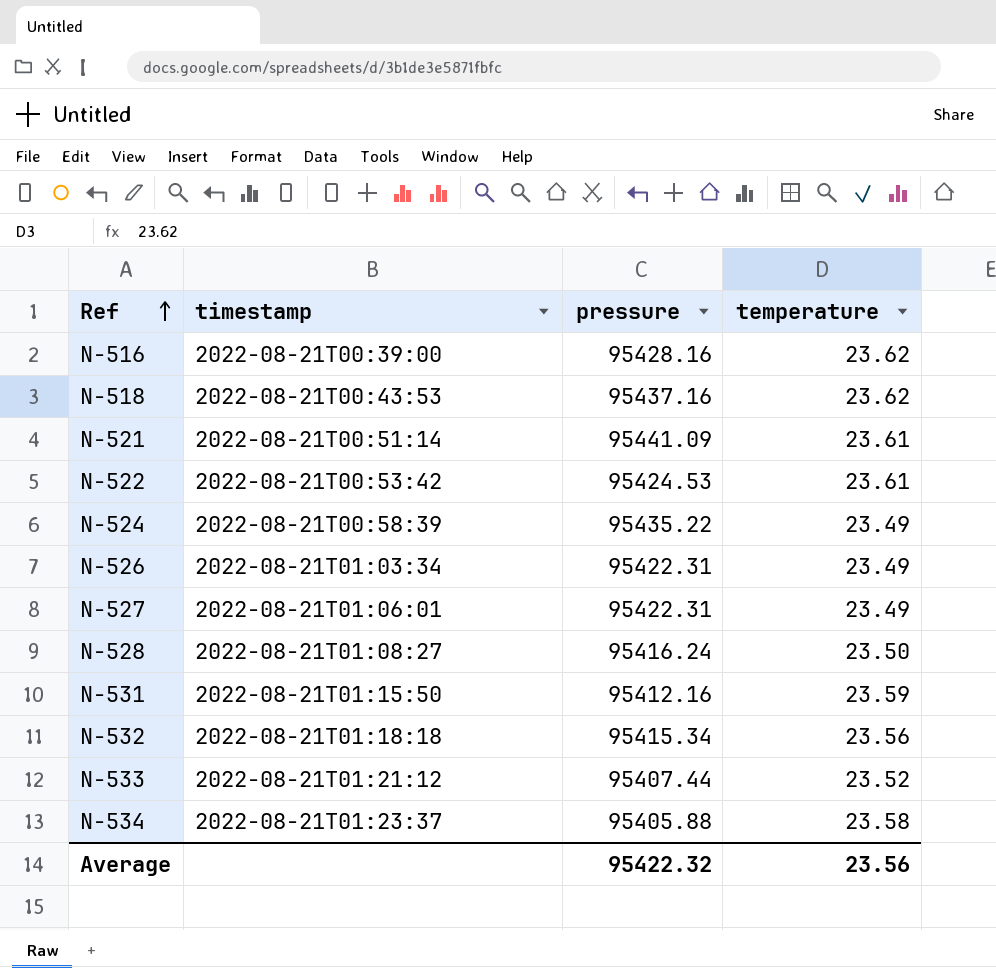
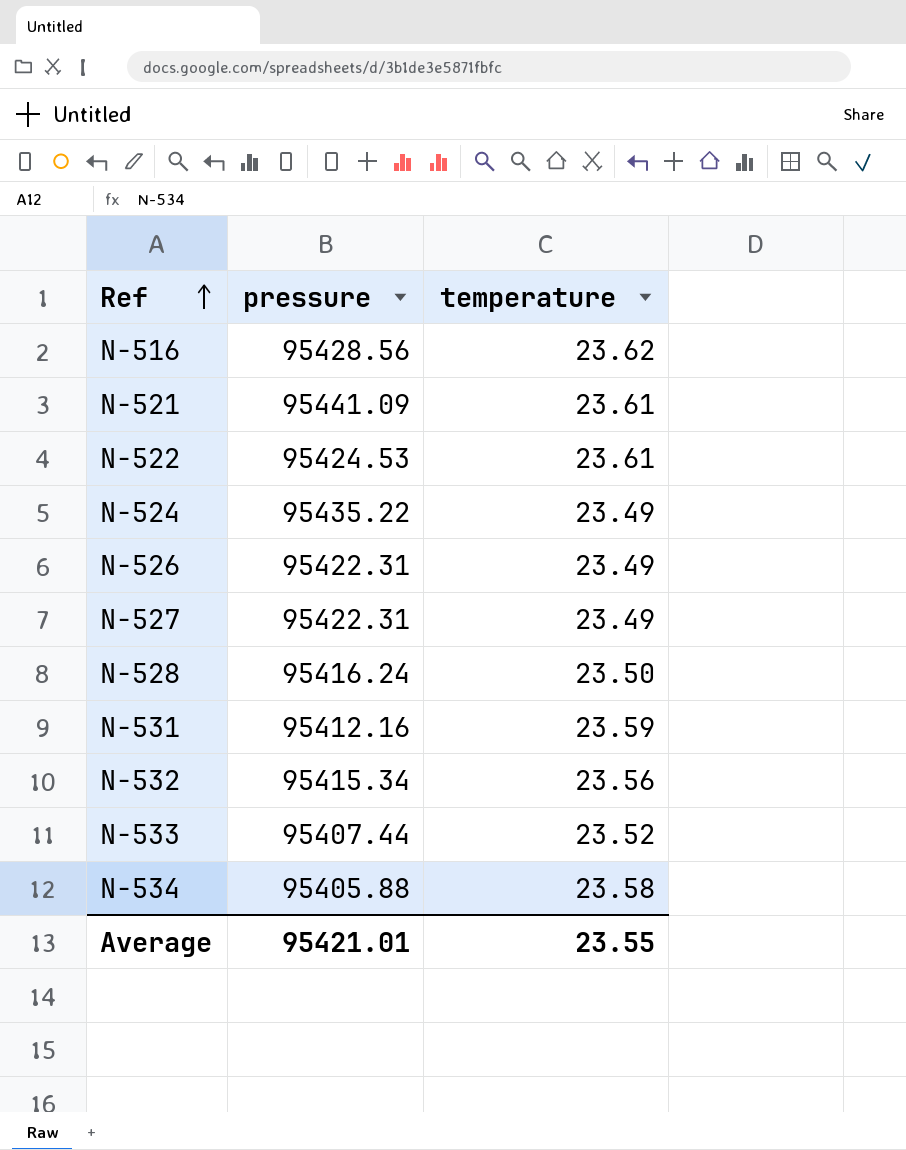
column timestamp | position: 2 -> none
row N-518: 2022-08-21T00:43:53 | 95437.16 | 23.62 -> none
N-516 | pressure: 95428.16 -> 95428.56
Average | pressure: 95422.32 -> 95421.01
Average | temperature: 23.56 -> 23.55

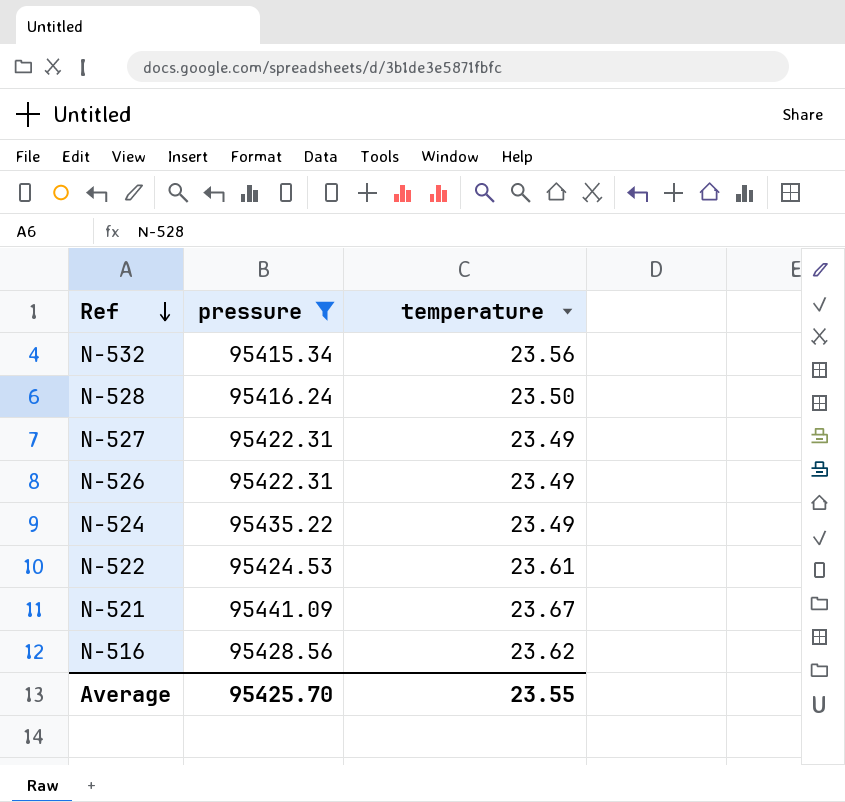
filter: none -> pressure >= 95415.34
row order: Ref ascending -> Ref descending
N-521 | temperature: 23.61 -> 23.67
Average | pressure: 95421.01 -> 95425.70

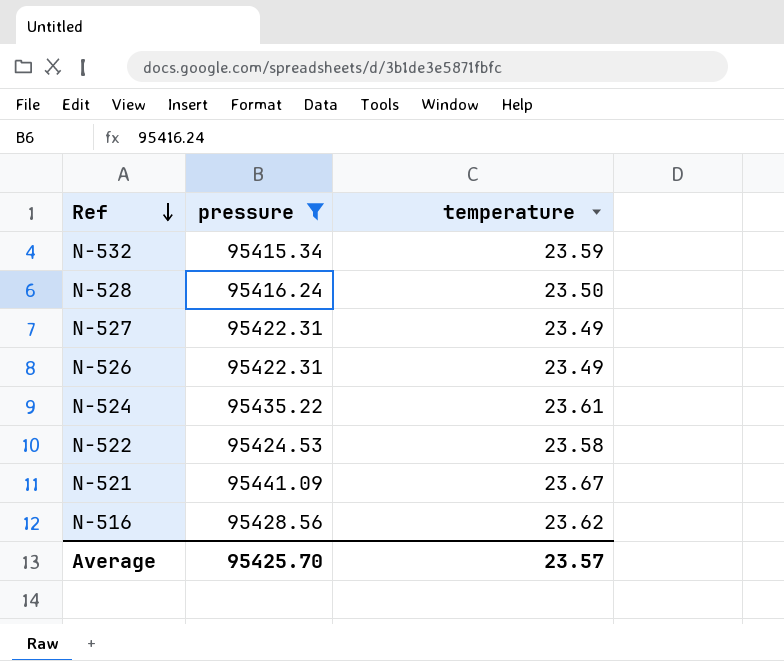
N-532 | temperature: 23.56 -> 23.59
N-524 | temperature: 23.49 -> 23.61
N-522 | temperature: 23.61 -> 23.58
Average | temperature: 23.55 -> 23.57

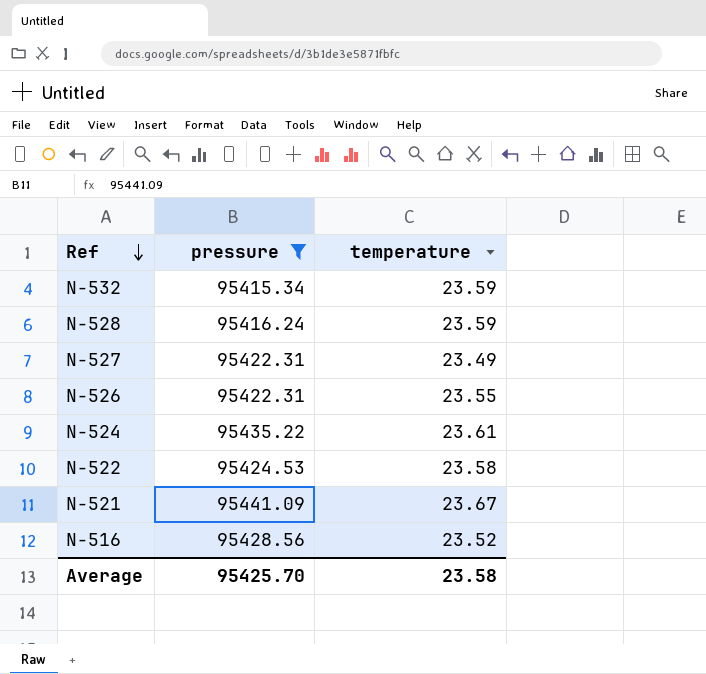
N-528 | temperature: 23.50 -> 23.59
N-526 | temperature: 23.49 -> 23.55
N-516 | temperature: 23.62 -> 23.52
Average | temperature: 23.57 -> 23.58

